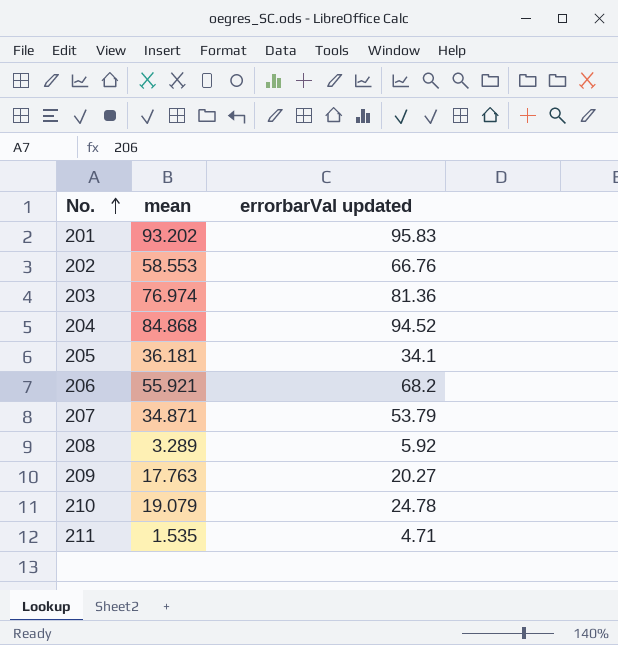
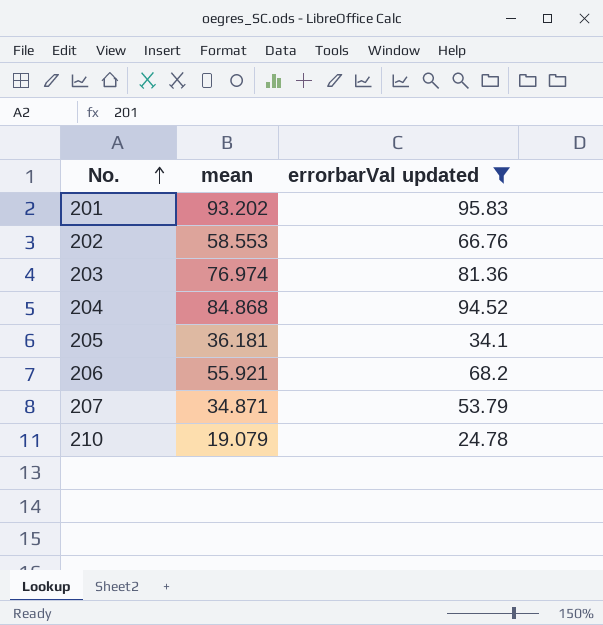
filter: none -> errorbarVal updated >= 24.78

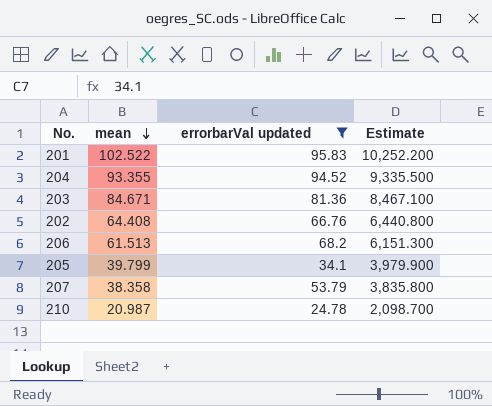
row order: No. ascending -> mean descending
column Estimate | formula: none -> [mean] * 100
201 | mean: 93.202 -> 102.522
204 | mean: 84.868 -> 93.355
203 | mean: 76.974 -> 84.671
202 | mean: 58.553 -> 64.408
206 | mean: 55.921 -> 61.513
205 | mean: 36.181 -> 39.799
207 | mean: 34.871 -> 38.358
210 | mean: 19.079 -> 20.987

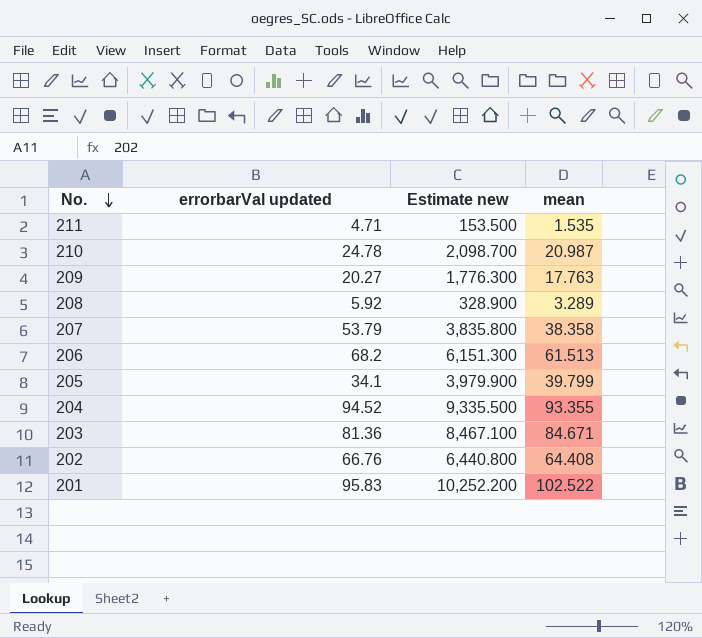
filter: errorbarVal updated >= 24.78 -> none
row order: mean descending -> No. descending
column name: Estimate -> Estimate new
column mean | position: 2 -> 4

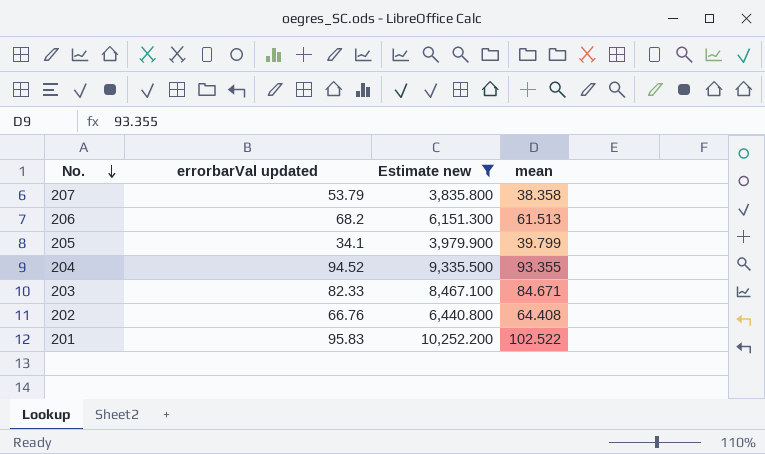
filter: none -> Estimate new >= 3,835.800
203 | errorbarVal updated: 81.36 -> 82.33

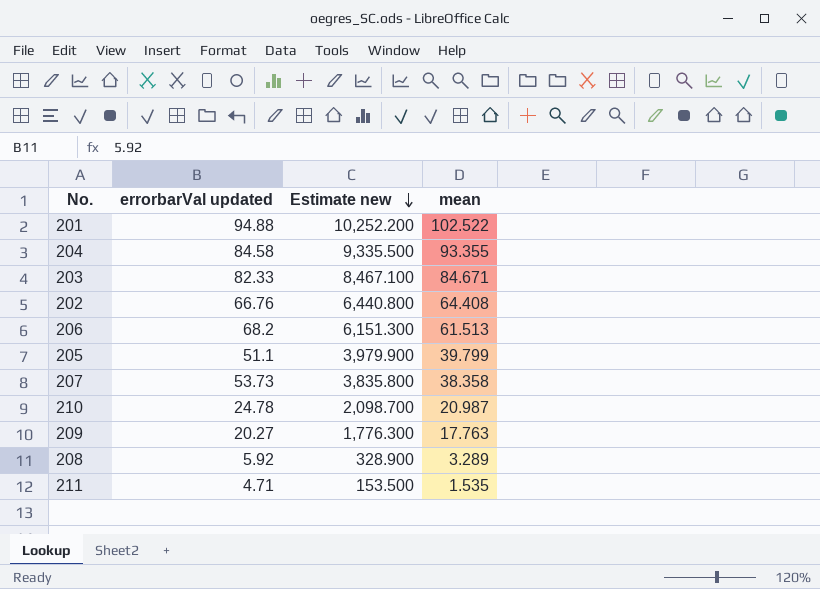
filter: Estimate new >= 3,835.800 -> none
row order: No. descending -> Estimate new descending
201 | errorbarVal updated: 95.83 -> 94.88
204 | errorbarVal updated: 94.52 -> 84.58
205 | errorbarVal updated: 34.1 -> 51.1
207 | errorbarVal updated: 53.79 -> 53.73

